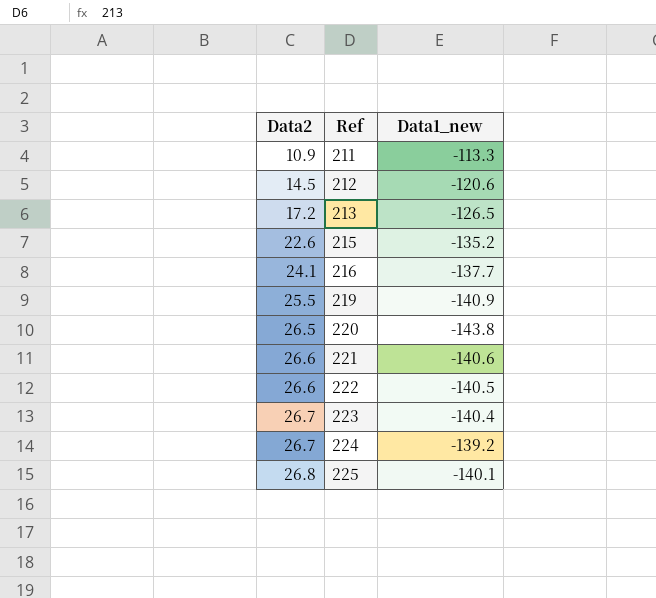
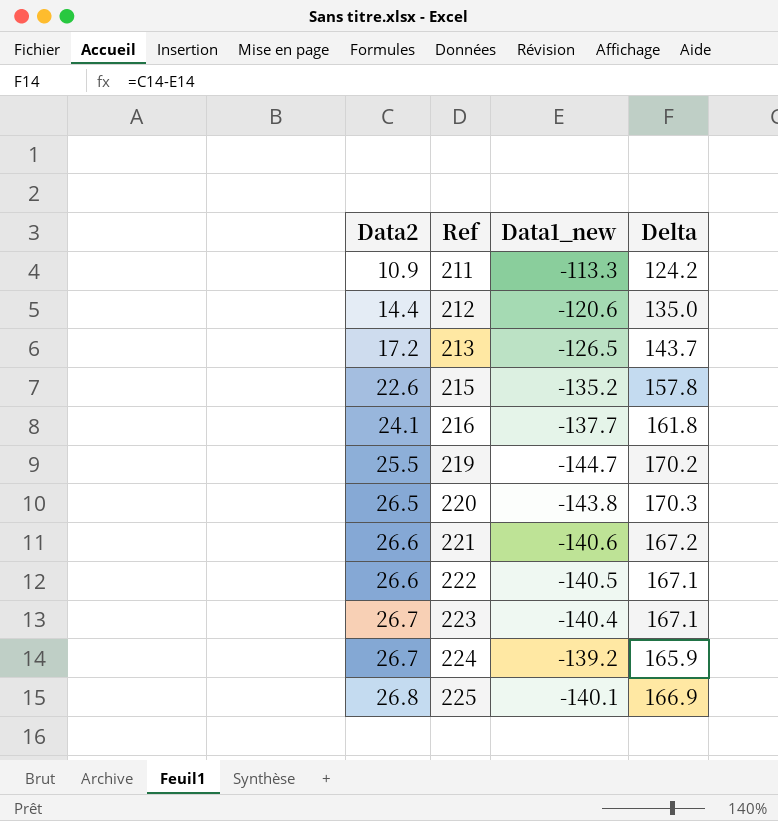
column Delta | formula: none -> [Data2] - [Data1_new]
212 | Data2: 14.5 -> 14.4
219 | Data1_new: -140.9 -> -144.7

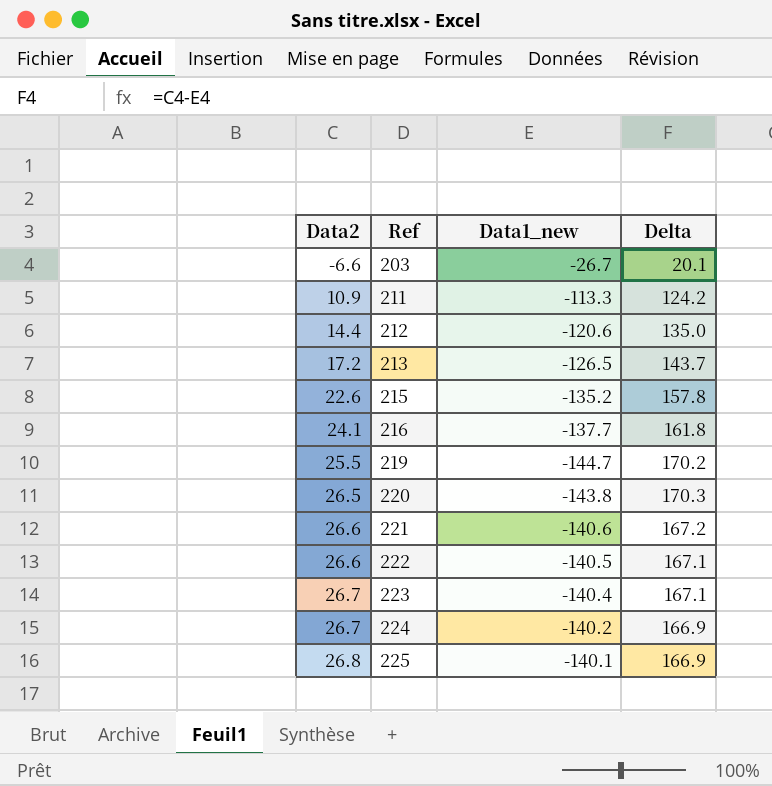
row 203: none -> -6.6 | -26.7 | 20.1
224 | Data1_new: -139.2 -> -140.2
224 | Delta: 165.9 -> 166.9

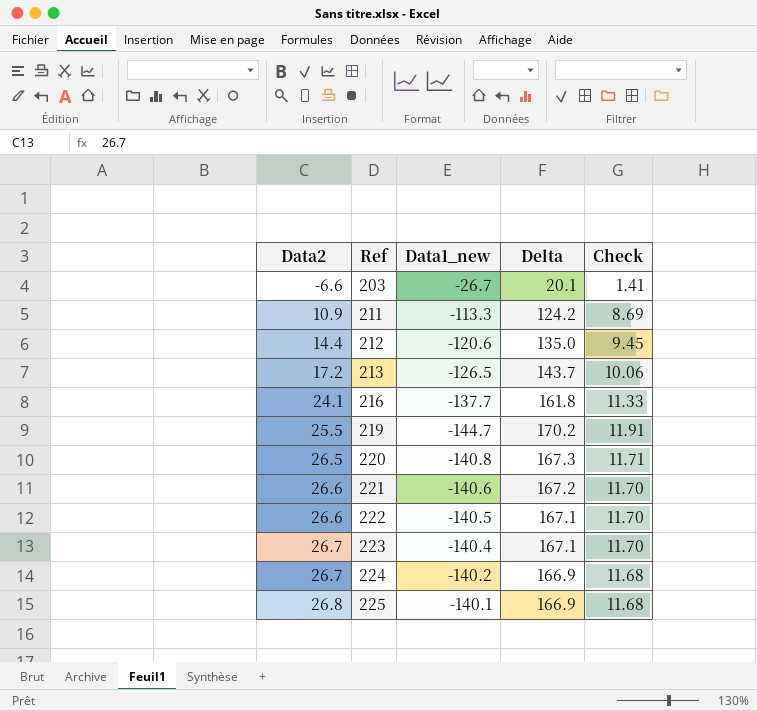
column Check | formula: none -> [Delta] * 0.07
row 215: 22.6 | -135.2 | 157.8 -> none
220 | Data1_new: -143.8 -> -140.8
220 | Delta: 170.3 -> 167.3

